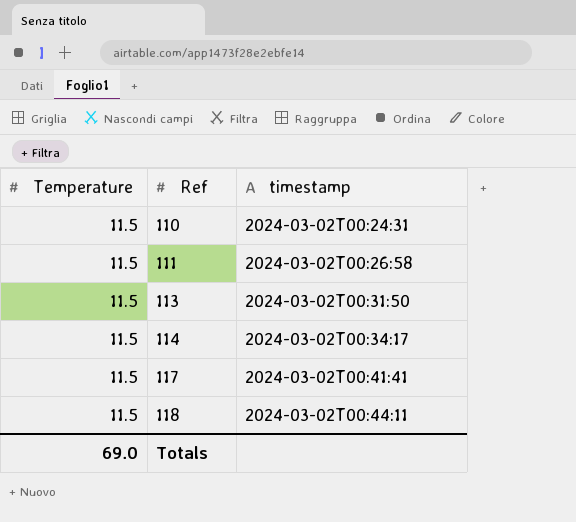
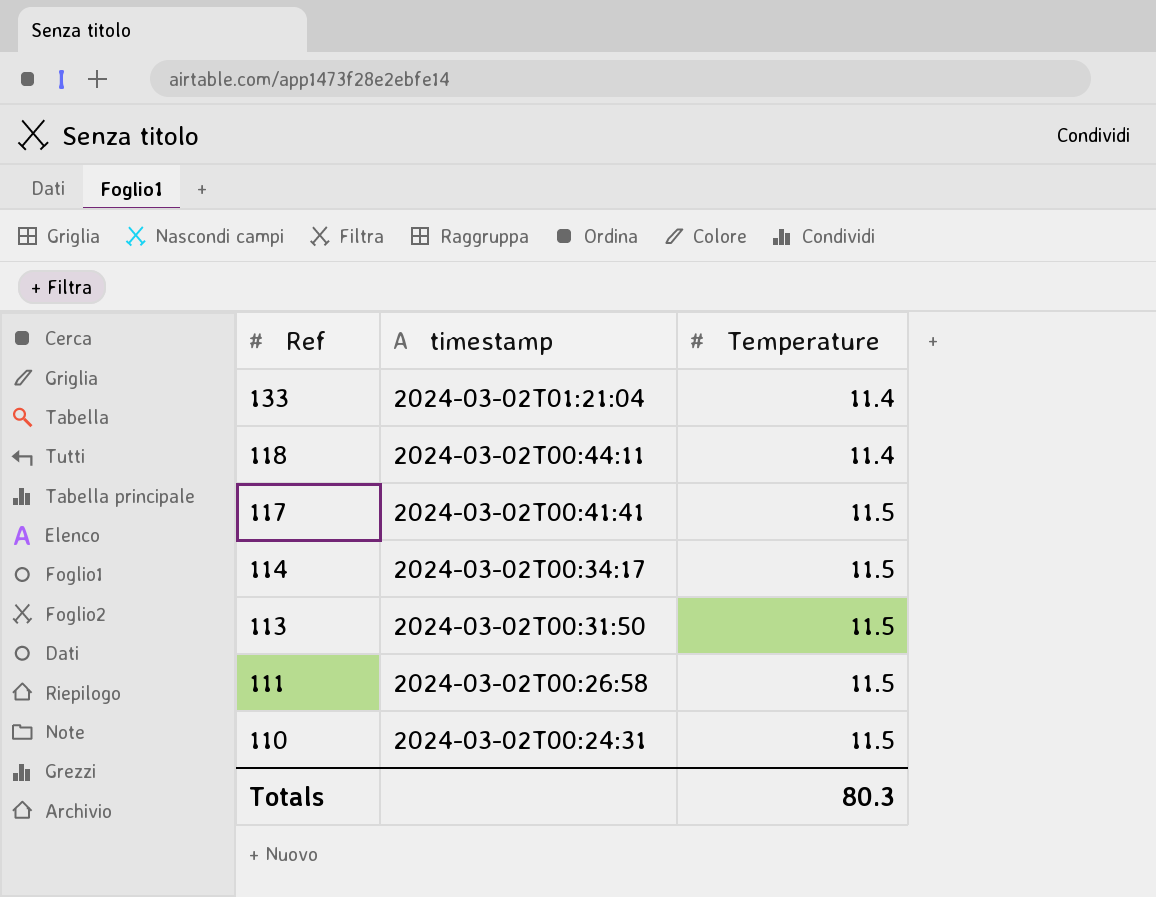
row order: Ref ascending -> Ref descending
column Temperature | position: 1 -> 3
row 133: none -> 2024-03-02T01:21:04 | 11.4
118 | Temperature: 11.5 -> 11.4
Totals | Temperature: 69.0 -> 80.3

